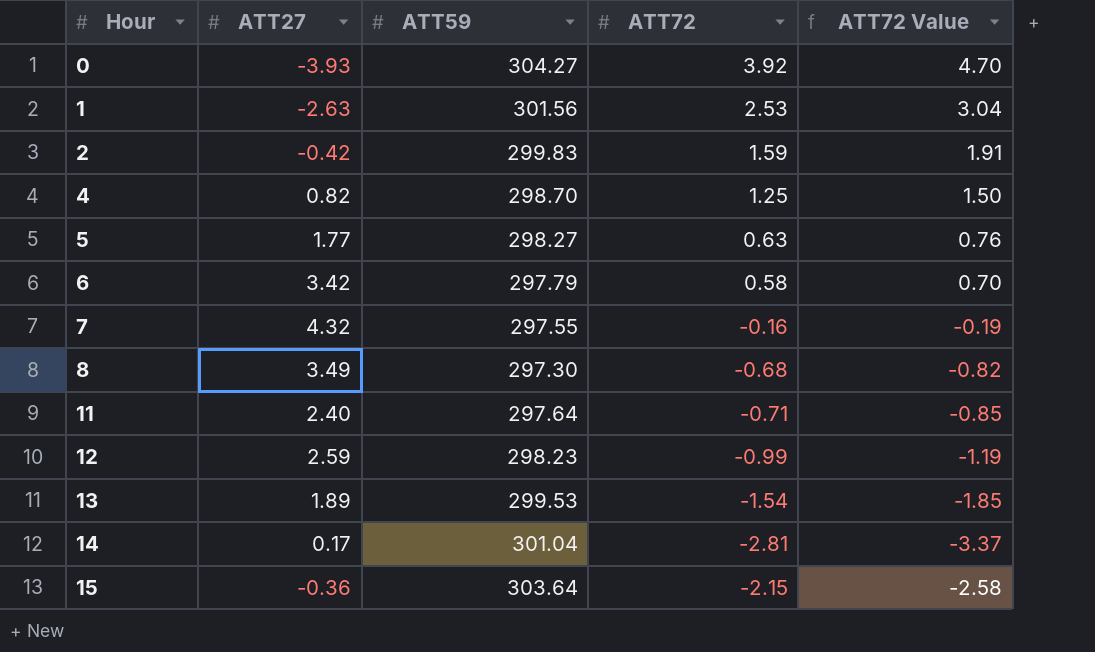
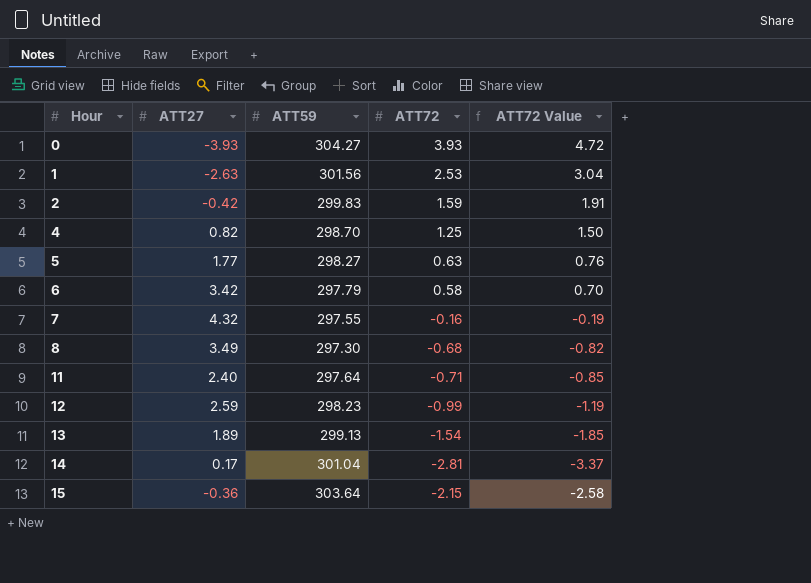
0 | ATT72: 3.92 -> 3.93
0 | ATT72 Value: 4.70 -> 4.72
13 | ATT59: 299.53 -> 299.13

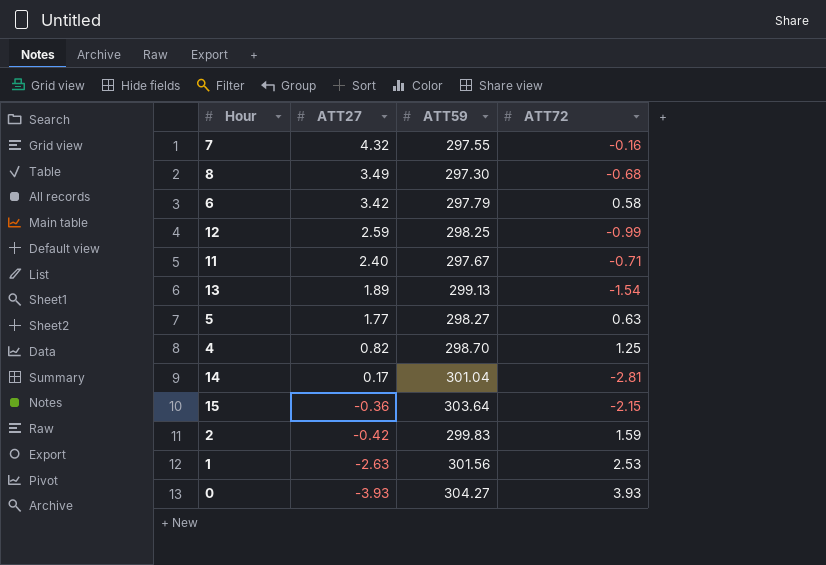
row order: Hour ascending -> ATT27 descending
column ATT72 Value | formula: [ATT72] * 1.2 -> none
12 | ATT59: 298.23 -> 298.25
11 | ATT59: 297.64 -> 297.67

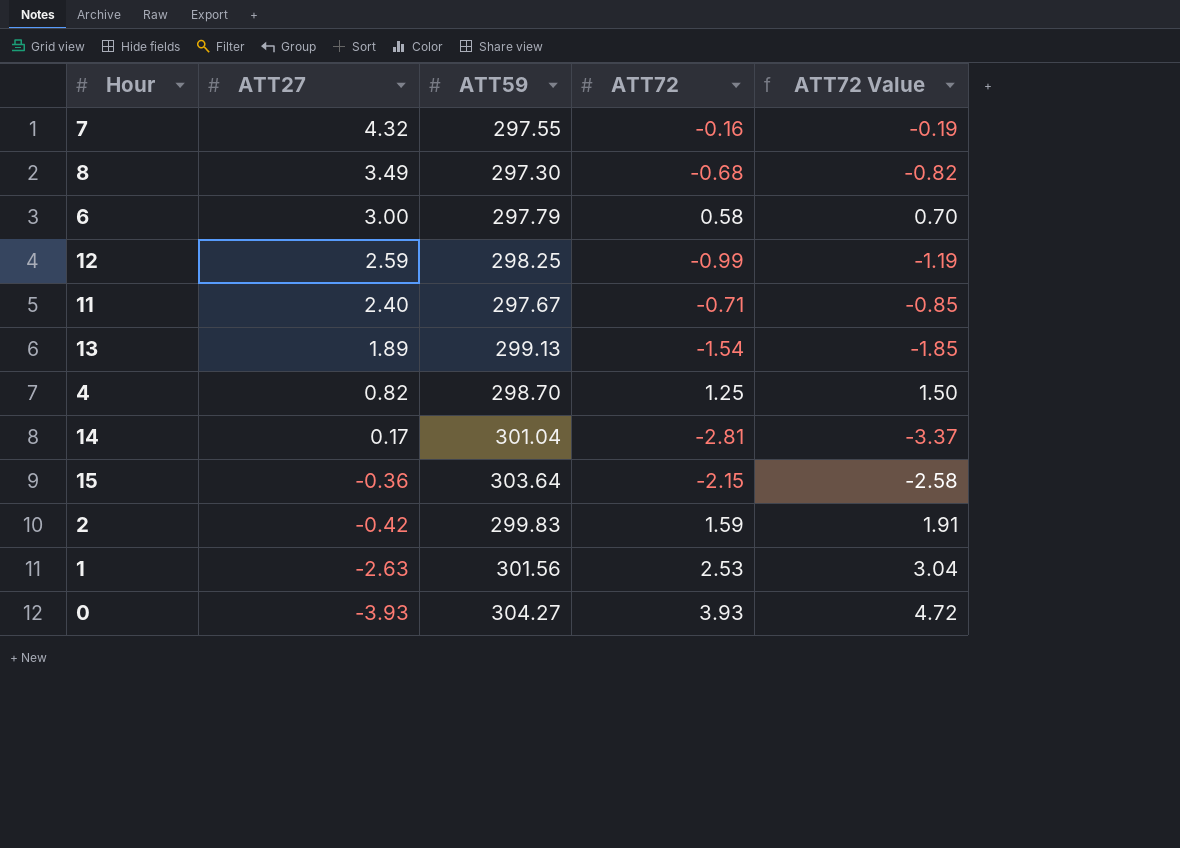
column ATT72 Value | formula: none -> [ATT72] * 1.2
row 5: 1.77 | 298.27 | 0.63 -> none
6 | ATT27: 3.42 -> 3.00

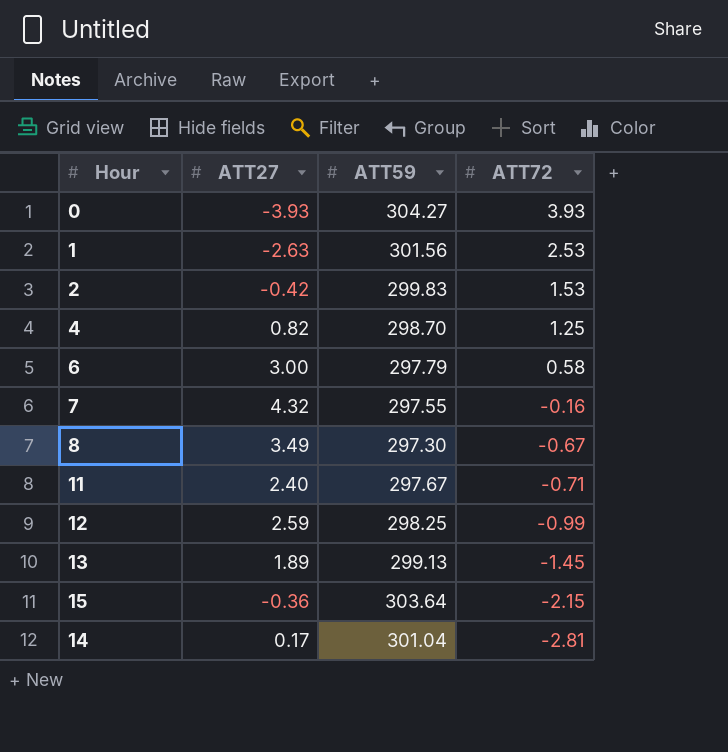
row order: ATT27 descending -> ATT72 descending
column ATT72 Value | formula: [ATT72] * 1.2 -> none
2 | ATT72: 1.59 -> 1.53
8 | ATT72: -0.68 -> -0.67
13 | ATT72: -1.54 -> -1.45

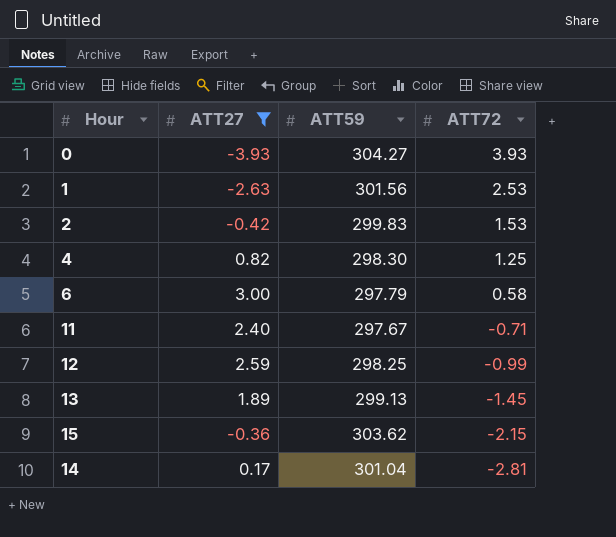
filter: none -> ATT27 <= 3.00
4 | ATT59: 298.70 -> 298.30
15 | ATT59: 303.64 -> 303.62

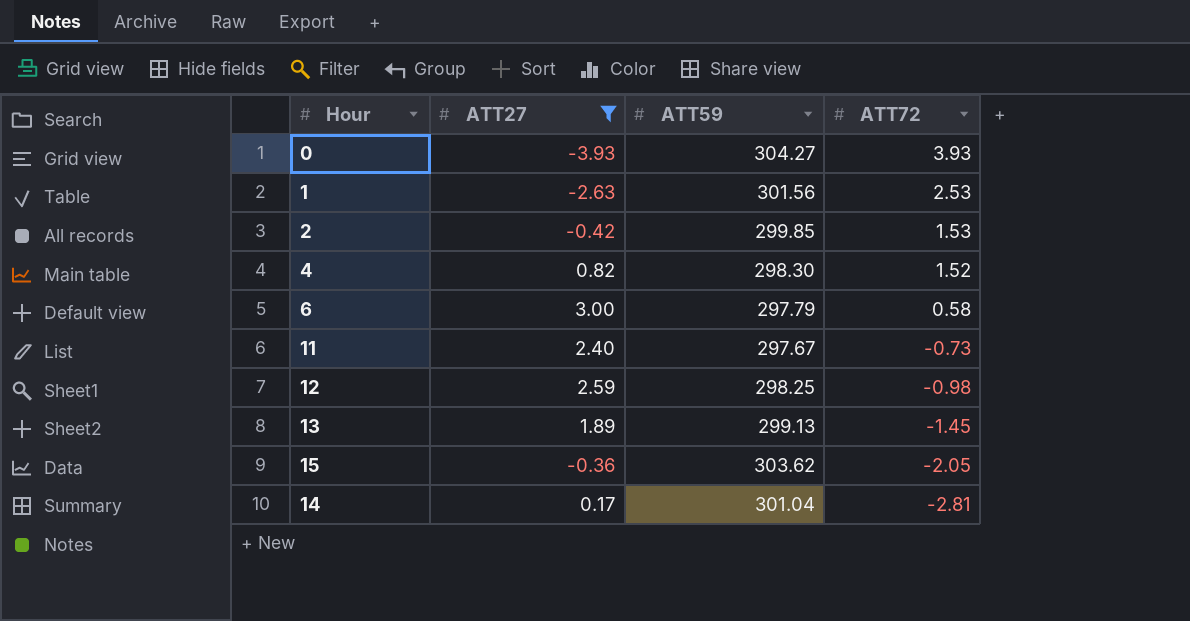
2 | ATT59: 299.83 -> 299.85
4 | ATT72: 1.25 -> 1.52
11 | ATT72: -0.71 -> -0.73
12 | ATT72: -0.99 -> -0.98
15 | ATT72: -2.15 -> -2.05

